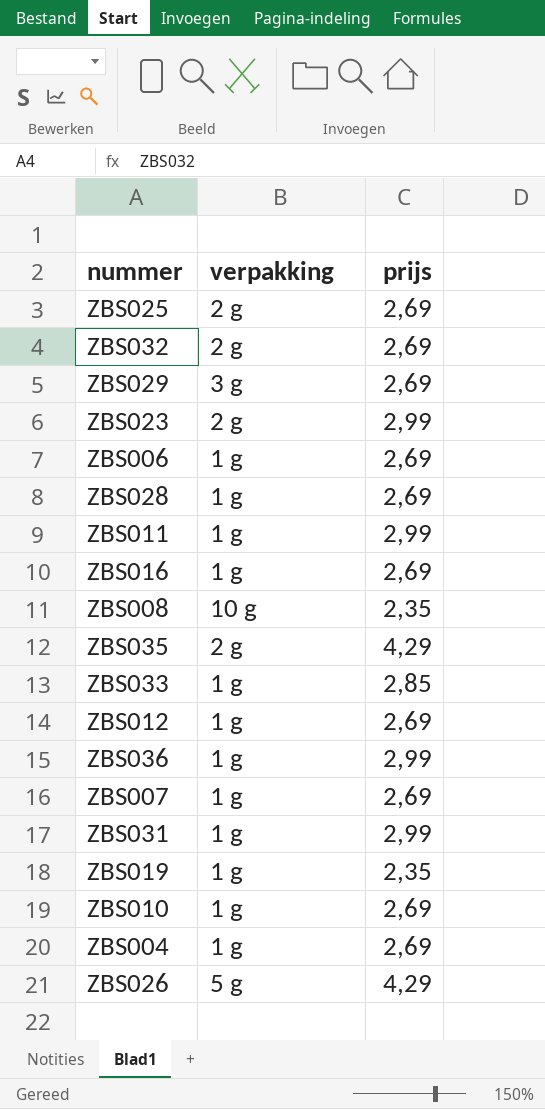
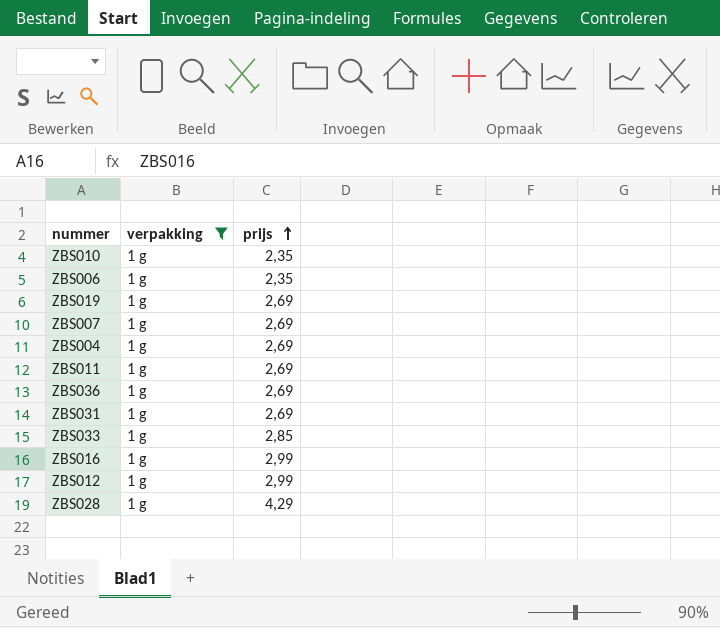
filter: none -> verpakking = 1 g
row order: none -> prijs ascending
ZBS010 | prijs: 2,69 -> 2,35
ZBS006 | prijs: 2,69 -> 2,35
ZBS019 | prijs: 2,35 -> 2,69
ZBS011 | prijs: 2,99 -> 2,69
ZBS036 | prijs: 2,99 -> 2,69
ZBS031 | prijs: 2,99 -> 2,69
ZBS016 | prijs: 2,69 -> 2,99
ZBS012 | prijs: 2,69 -> 2,99
ZBS028 | prijs: 2,69 -> 4,29

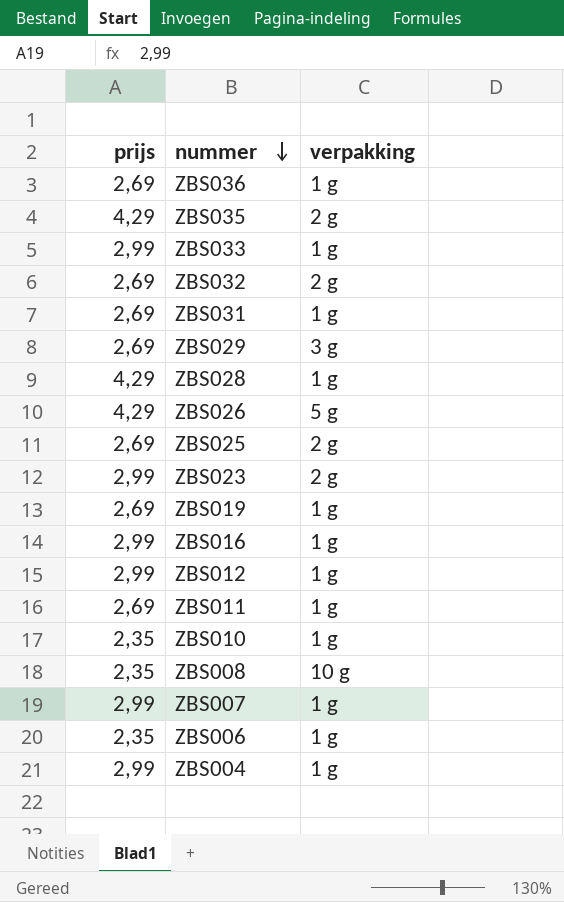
filter: verpakking = 1 g -> none
row order: prijs ascending -> nummer descending
column prijs | position: 3 -> 1
ZBS033 | prijs: 2,85 -> 2,99
ZBS007 | prijs: 2,69 -> 2,99
ZBS004 | prijs: 2,69 -> 2,99

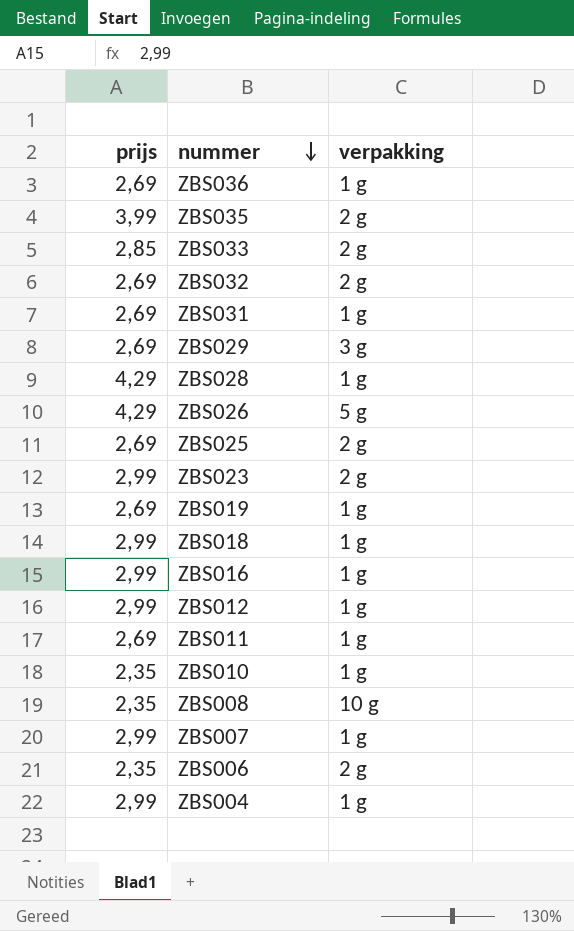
ZBS035 | prijs: 4,29 -> 3,99
ZBS033 | prijs: 2,99 -> 2,85
ZBS033 | verpakking: 1 g -> 2 g
row ZBS018: none -> 2,99 | 1 g
ZBS006 | verpakking: 1 g -> 2 g

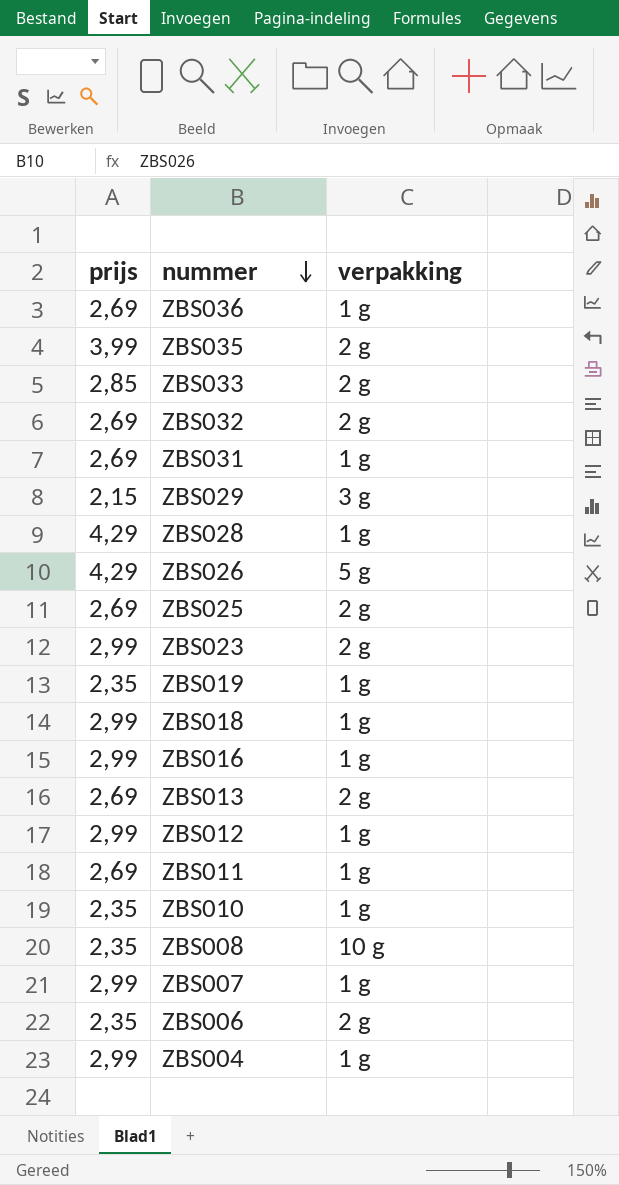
ZBS029 | prijs: 2,69 -> 2,15
ZBS019 | prijs: 2,69 -> 2,35
row ZBS013: none -> 2,69 | 2 g

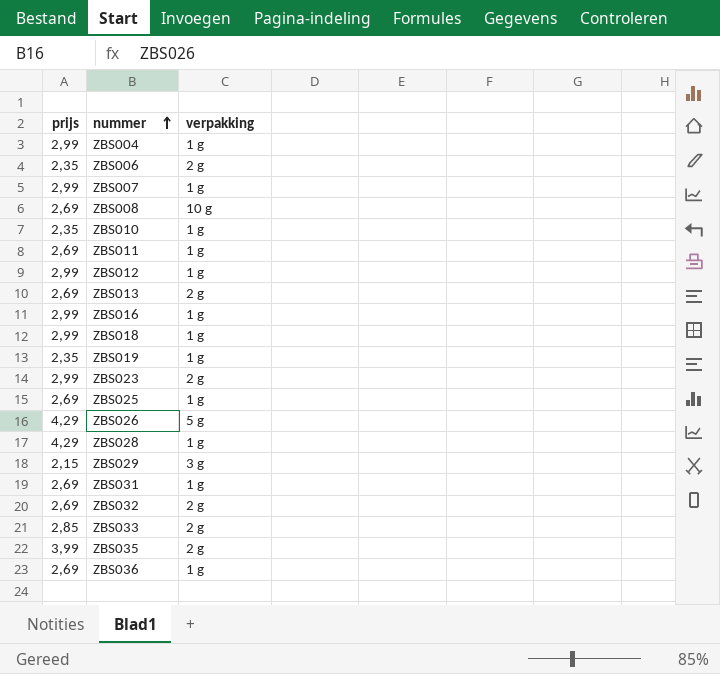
row order: nummer descending -> nummer ascending
ZBS008 | prijs: 2,35 -> 2,69
ZBS025 | verpakking: 2 g -> 1 g

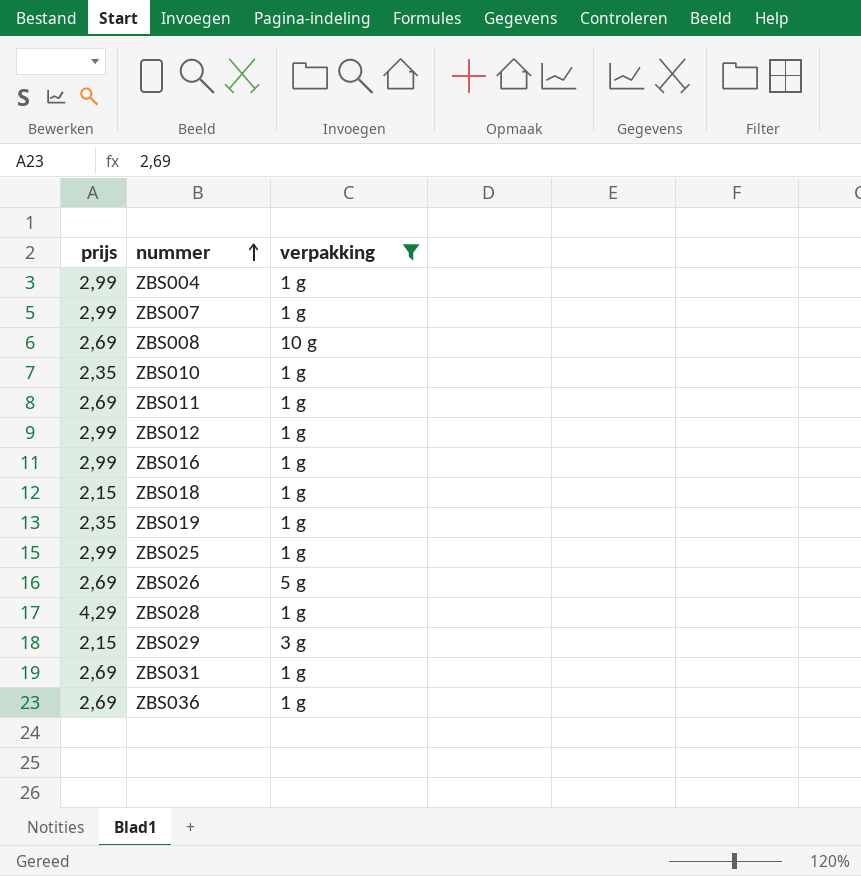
filter: none -> verpakking != 2 g
ZBS018 | prijs: 2,99 -> 2,15
ZBS025 | prijs: 2,69 -> 2,99
ZBS026 | prijs: 4,29 -> 2,69

